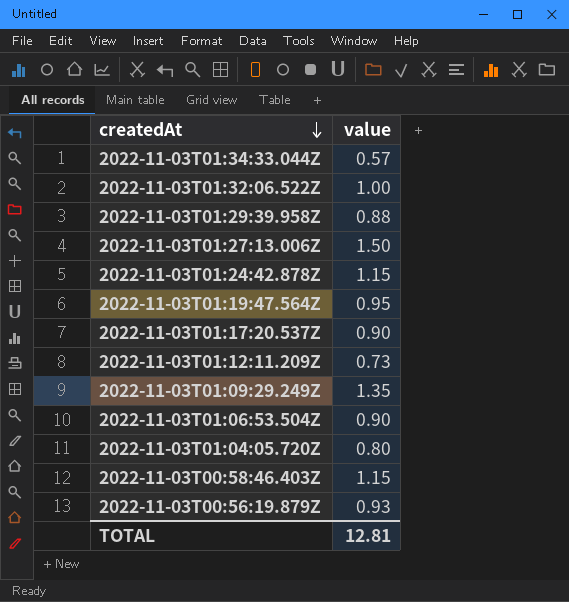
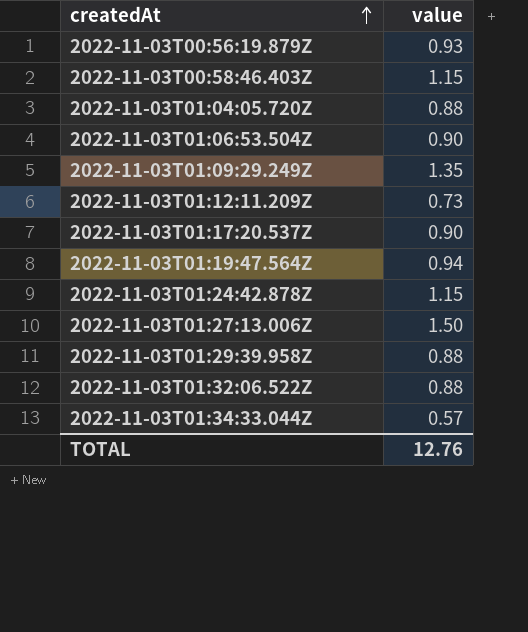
row order: createdAt descending -> createdAt ascending
2022-11-03T01:04:05.720Z | value: 0.80 -> 0.88
2022-11-03T01:19:47.564Z | value: 0.95 -> 0.94
2022-11-03T01:32:06.522Z | value: 1.00 -> 0.88
TOTAL | value: 12.81 -> 12.76

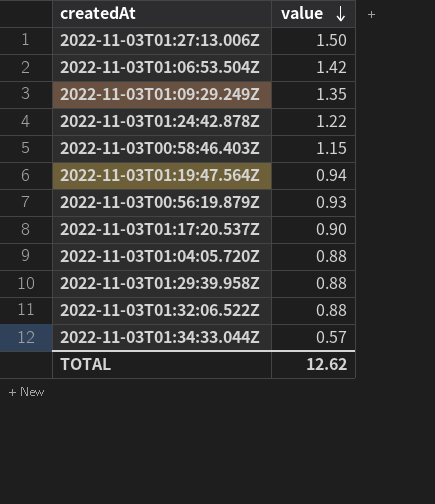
row order: createdAt ascending -> value descending
row 2022-11-03T01:12:11.209Z: 0.73 -> none
2022-11-03T01:06:53.504Z | value: 0.90 -> 1.42
2022-11-03T01:24:42.878Z | value: 1.15 -> 1.22
TOTAL | value: 12.76 -> 12.62

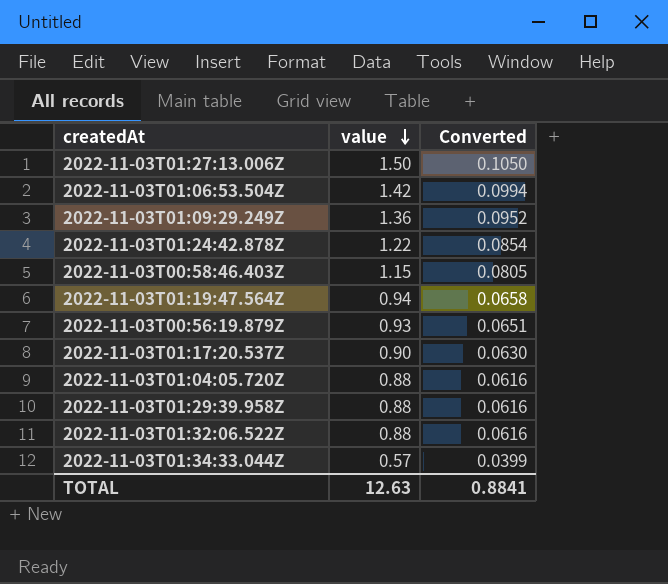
column Converted | formula: none -> [value] * 0.07
2022-11-03T01:09:29.249Z | value: 1.35 -> 1.36
TOTAL | value: 12.62 -> 12.63

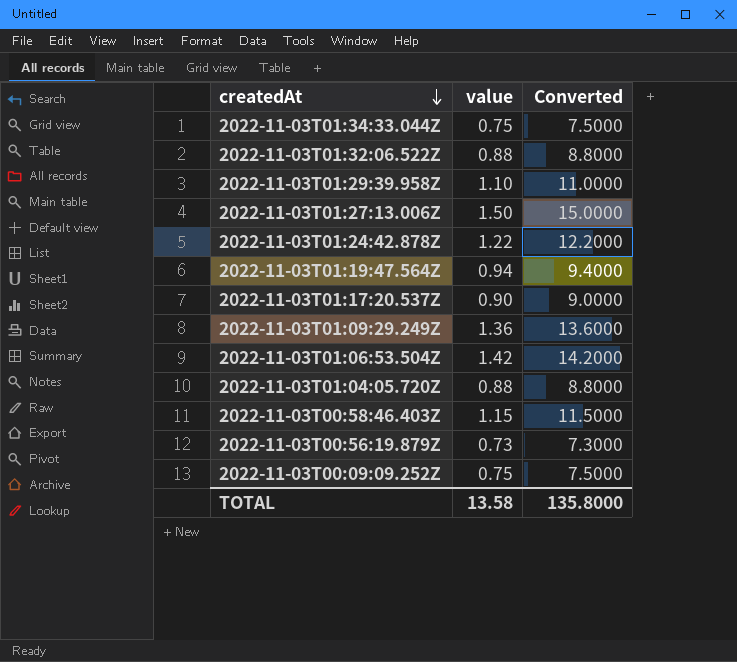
row order: value descending -> createdAt descending
column Converted | formula: [value] * 0.07 -> [value] * 10
2022-11-03T01:34:33.044Z | value: 0.57 -> 0.75
2022-11-03T01:29:39.958Z | value: 0.88 -> 1.10
2022-11-03T00:56:19.879Z | value: 0.93 -> 0.73
row 2022-11-03T00:09:09.252Z: none -> 0.75 | 7.5000
TOTAL | value: 12.63 -> 13.58
TOTAL | Converted: 0.8841 -> 135.8000

